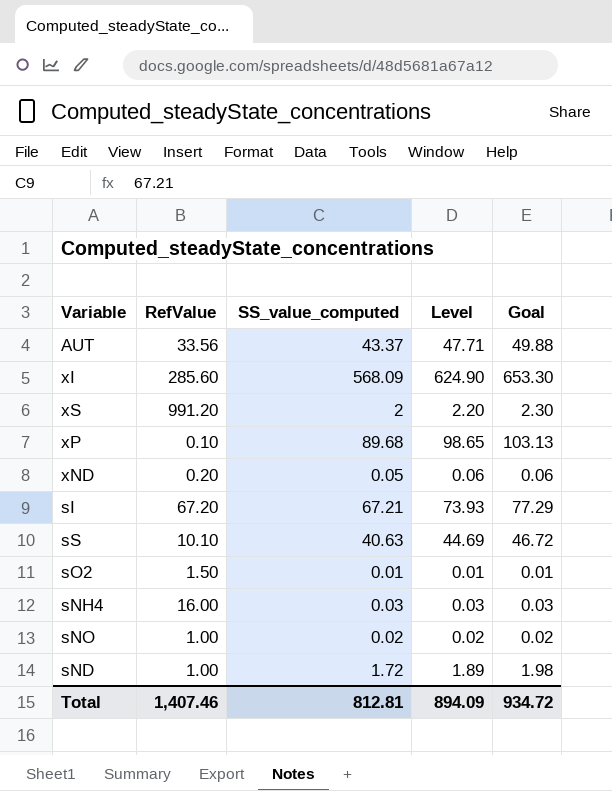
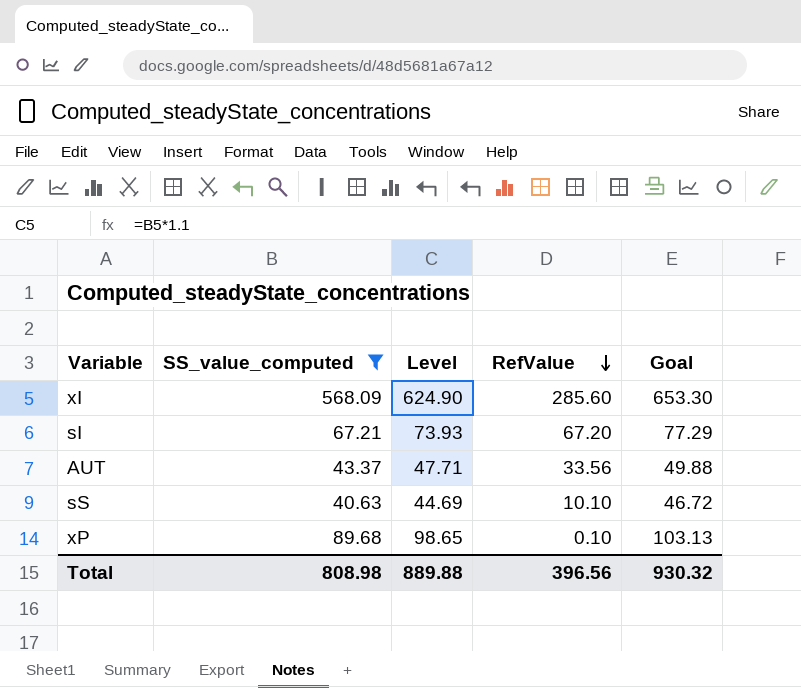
filter: none -> SS_value_computed >= 40.63
row order: none -> RefValue descending
column RefValue | position: 2 -> 4
Total | SS_value_computed: 812.81 -> 808.98
Total | Level: 894.09 -> 889.88
Total | RefValue: 1,407.46 -> 396.56
Total | Goal: 934.72 -> 930.32

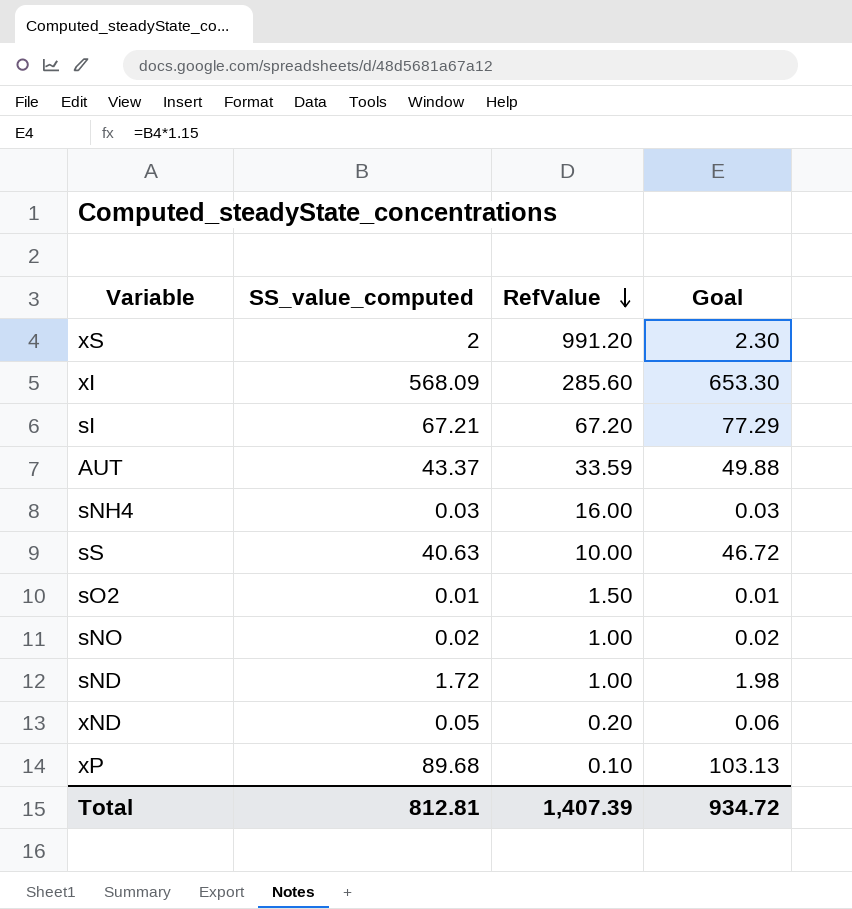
filter: SS_value_computed >= 40.63 -> none
column Level | formula: [SS_value_computed] * 1.1 -> none
AUT | RefValue: 33.56 -> 33.59
sS | RefValue: 10.10 -> 10.00
Total | SS_value_computed: 808.98 -> 812.81
Total | RefValue: 396.56 -> 1,407.39
Total | Goal: 930.32 -> 934.72

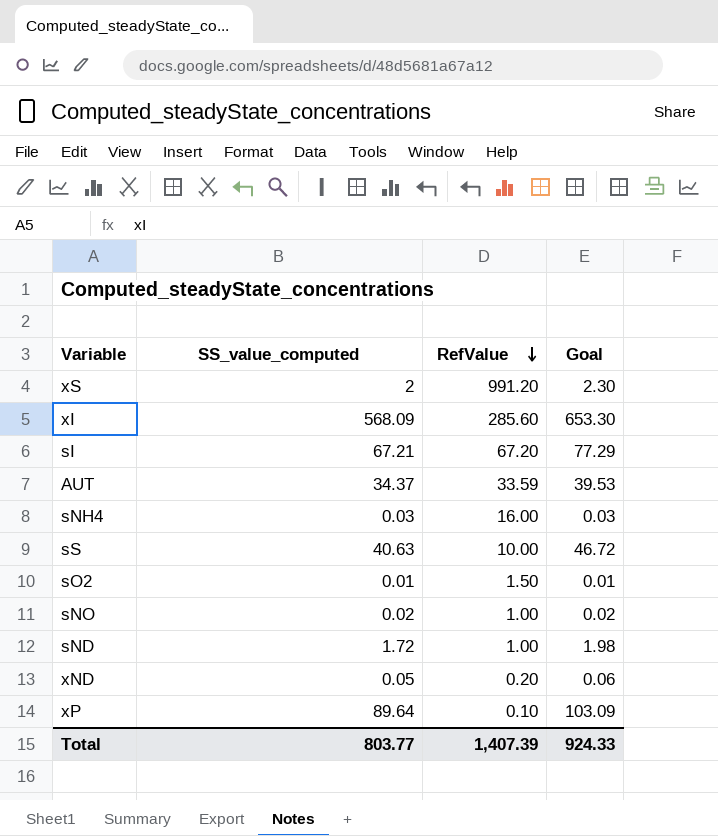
AUT | SS_value_computed: 43.37 -> 34.37
AUT | Goal: 49.88 -> 39.53
xP | SS_value_computed: 89.68 -> 89.64
xP | Goal: 103.13 -> 103.09
Total | SS_value_computed: 812.81 -> 803.77
Total | Goal: 934.72 -> 924.33

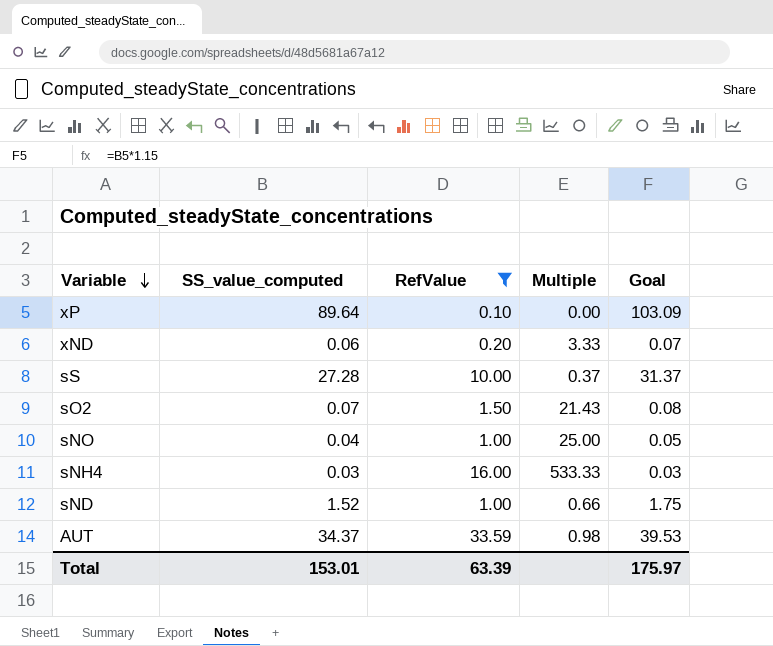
filter: none -> RefValue <= 33.59
row order: RefValue descending -> Variable descending
column Multiple | formula: none -> [RefValue] / [SS_value_computed]
xND | SS_value_computed: 0.05 -> 0.06
xND | Goal: 0.06 -> 0.07
sS | SS_value_computed: 40.63 -> 27.28
sS | Goal: 46.72 -> 31.37
sO2 | SS_value_computed: 0.01 -> 0.07
sO2 | Goal: 0.01 -> 0.08
sNO | SS_value_computed: 0.02 -> 0.04
sNO | Goal: 0.02 -> 0.05
sND | SS_value_computed: 1.72 -> 1.52
sND | Goal: 1.98 -> 1.75
Total | SS_value_computed: 803.77 -> 153.01
Total | RefValue: 1,407.39 -> 63.39
Total | Goal: 924.33 -> 175.97

